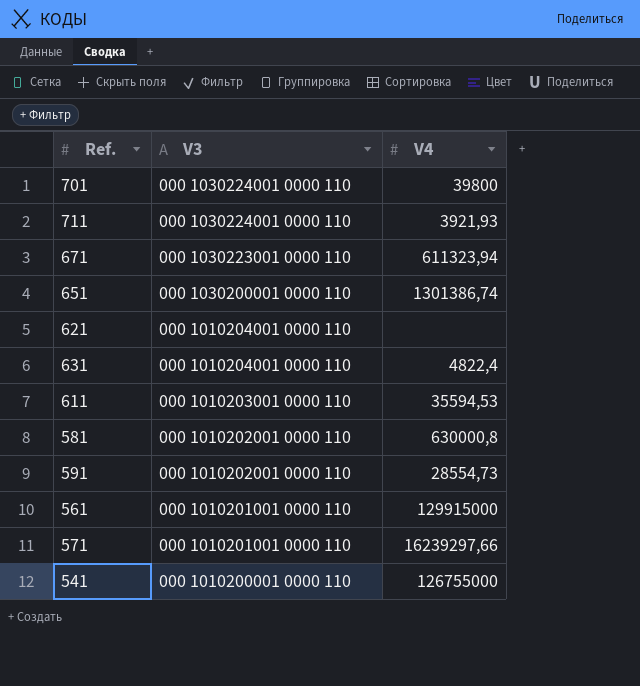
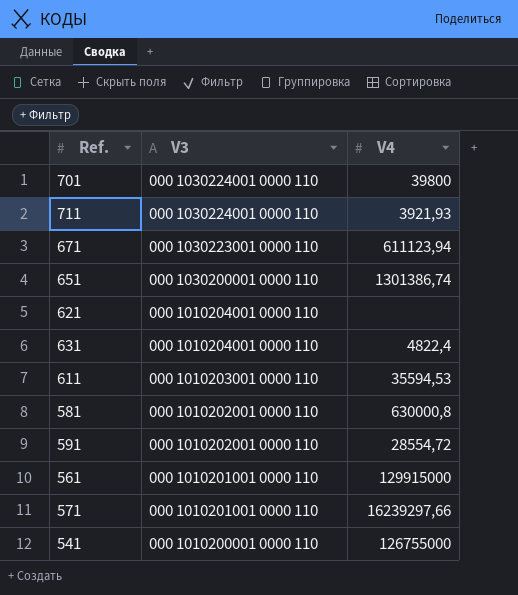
671 | V4: 611323,94 -> 611123,94
591 | V4: 28554,73 -> 28554,72

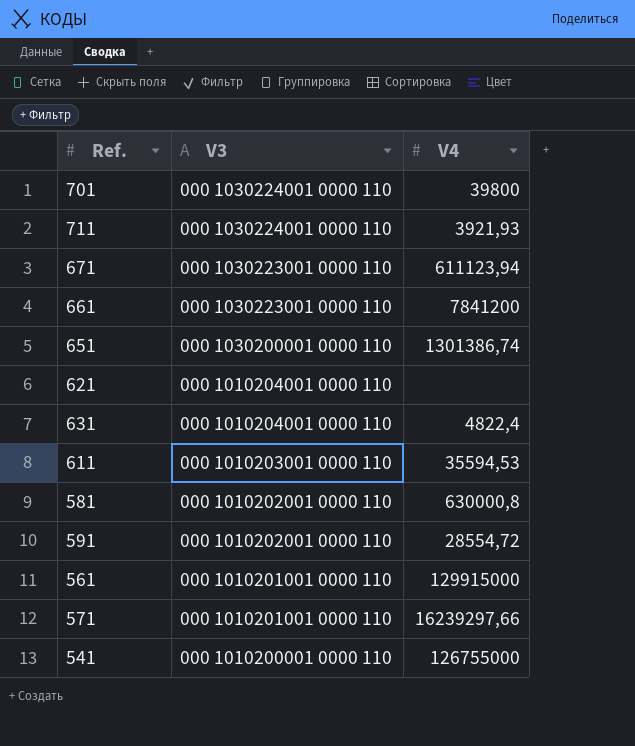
row 661: none -> 000 1030223001 0000 110 | 7841200

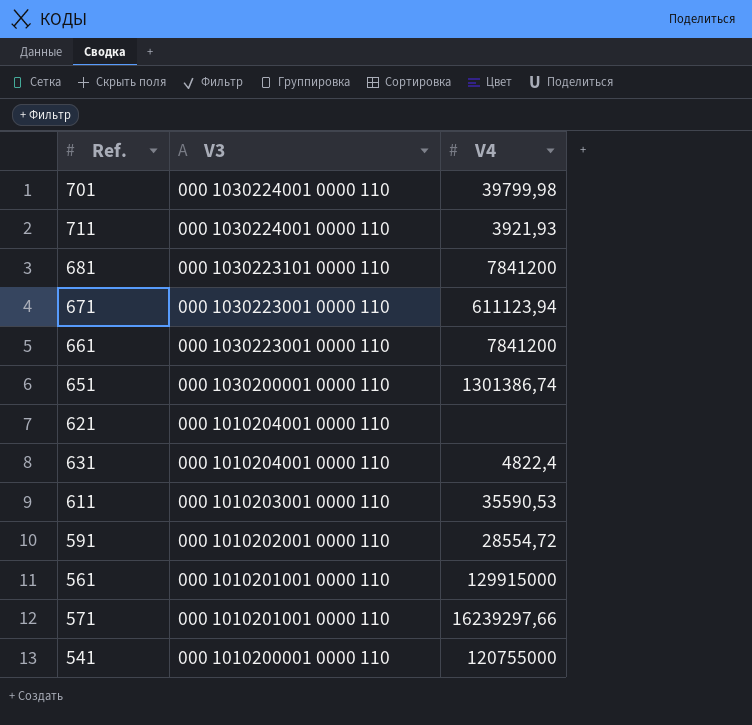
row 581: 000 1010202001 0000 110 | 630000,8 -> none
701 | V4: 39800 -> 39799,98
row 681: none -> 000 1030223101 0000 110 | 7841200
611 | V4: 35594,53 -> 35590,53
541 | V4: 126755000 -> 120755000

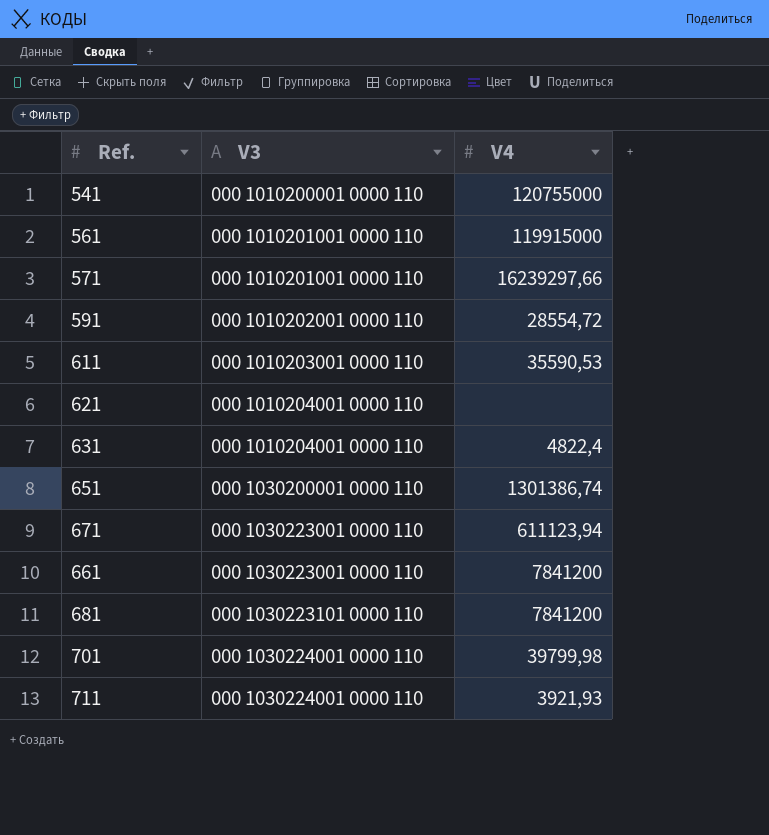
row order: V3 descending -> V3 ascending
561 | V4: 129915000 -> 119915000

